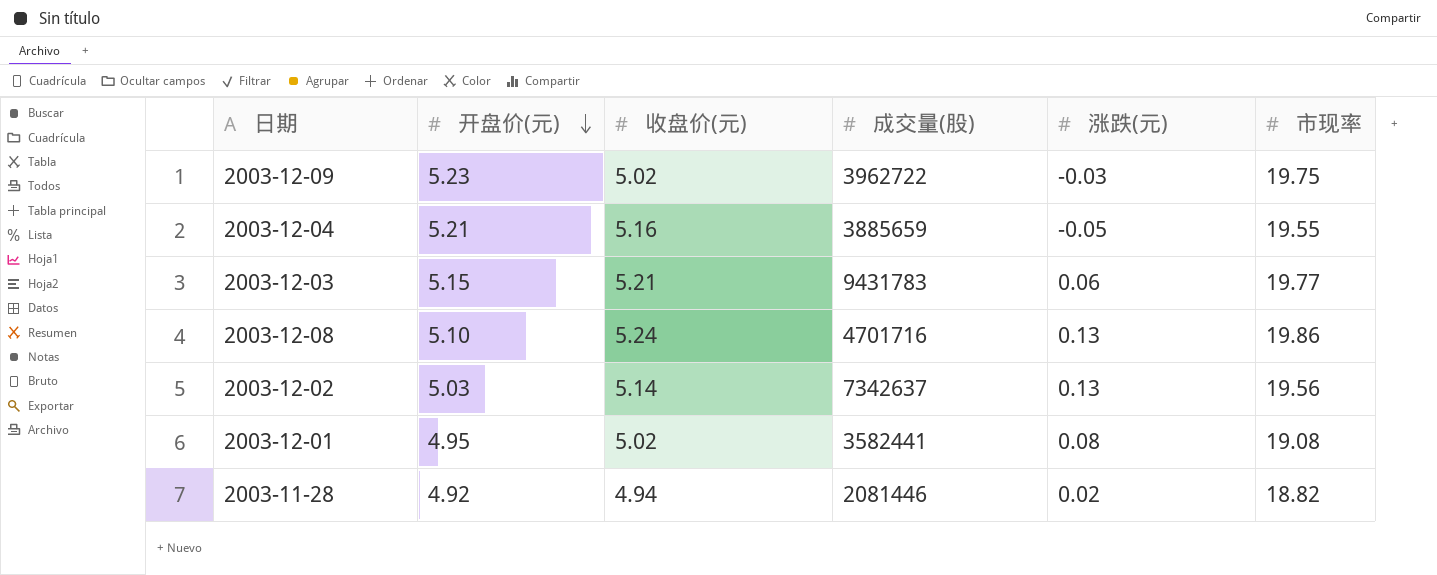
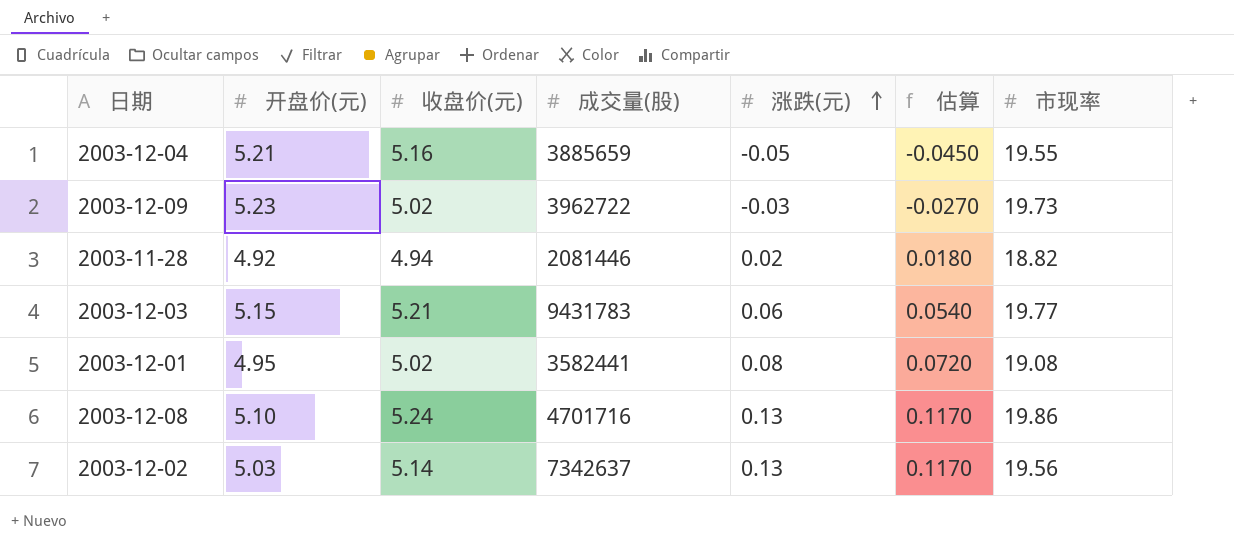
row order: 开盘价(元) descending -> 涨跌(元) ascending
column 估算 | formula: none -> [涨跌(元)] * 0.9
2003-12-09 | 市现率: 19.75 -> 19.73

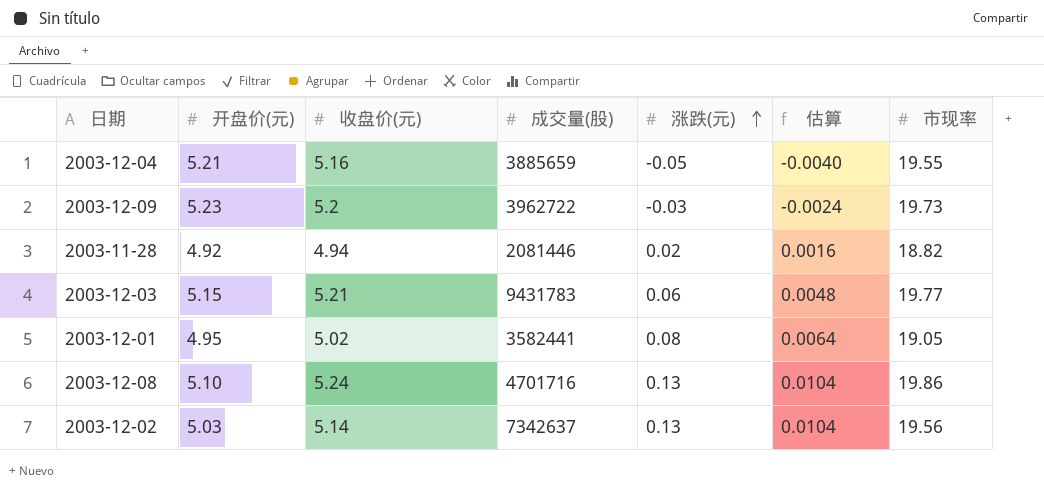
column 估算 | formula: [涨跌(元)] * 0.9 -> [涨跌(元)] * 0.08
2003-12-09 | 收盘价(元): 5.02 -> 5.2
2003-12-01 | 市现率: 19.08 -> 19.05

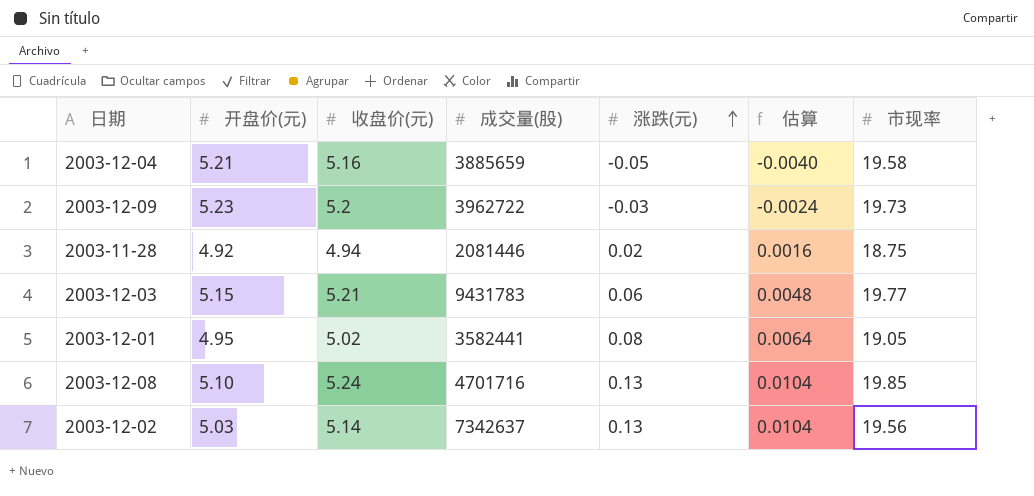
2003-12-04 | 市现率: 19.55 -> 19.58
2003-11-28 | 市现率: 18.82 -> 18.75
2003-12-08 | 市现率: 19.86 -> 19.85

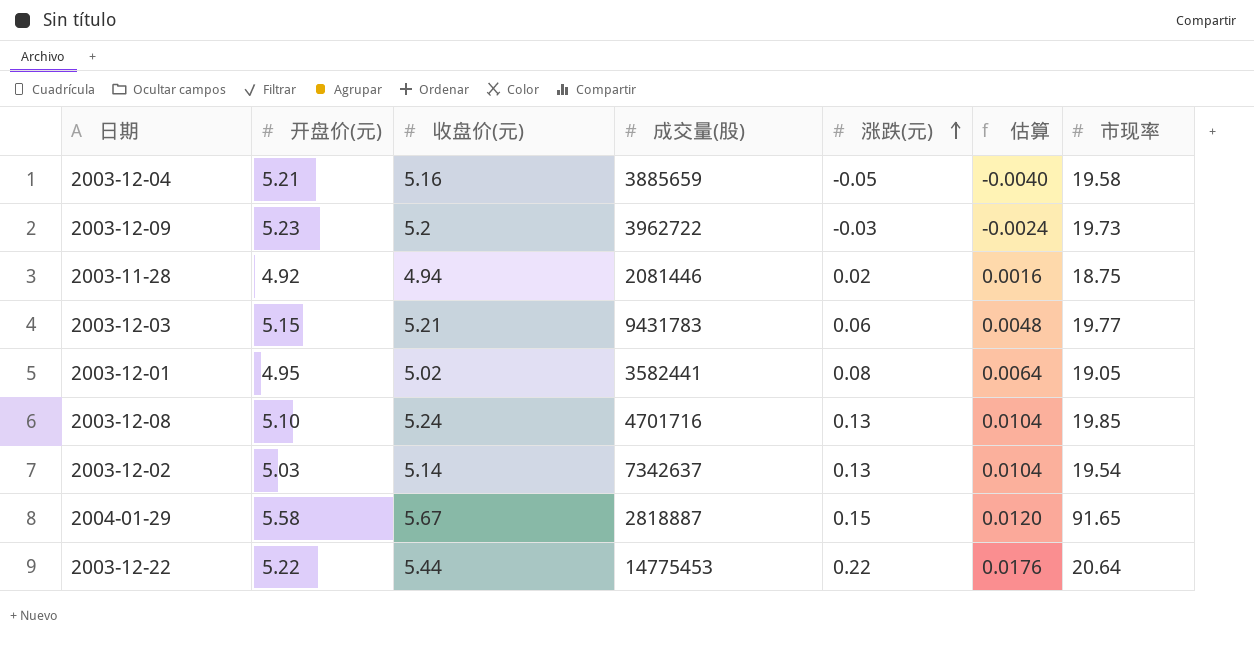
2003-12-02 | 市现率: 19.56 -> 19.54
row 2004-01-29: none -> 5.58 | 5.67 | 2818887 | 0.15 | 0.0120 | 91.65
row 2003-12-22: none -> 5.22 | 5.44 | 14775453 | 0.22 | 0.0176 | 20.64

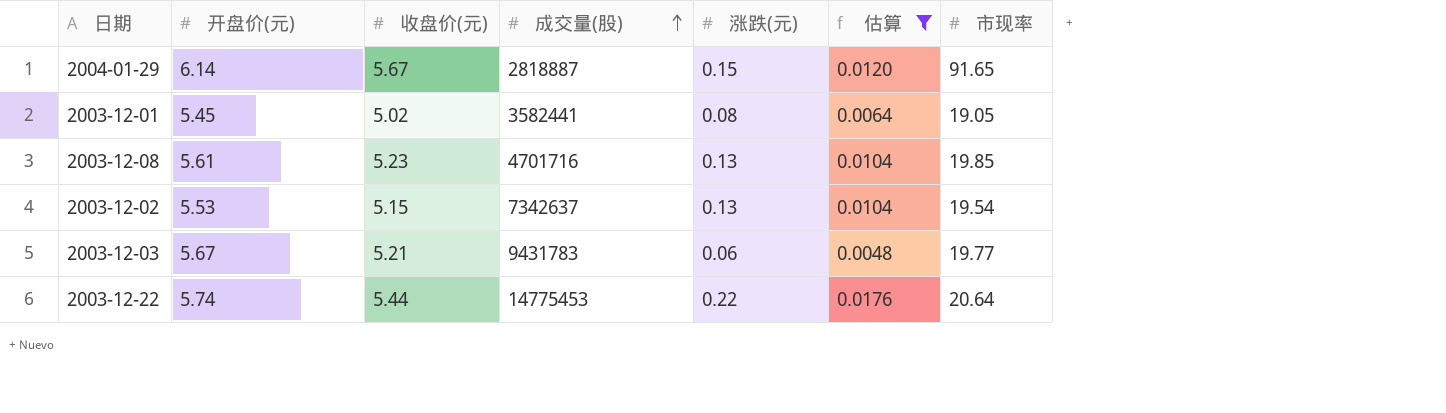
filter: none -> 估算 >= 0.0048
row order: 涨跌(元) ascending -> 成交量(股) ascending
2004-01-29 | 开盘价(元): 5.58 -> 6.14
2003-12-01 | 开盘价(元): 4.95 -> 5.45
2003-12-08 | 开盘价(元): 5.10 -> 5.61
2003-12-08 | 收盘价(元): 5.24 -> 5.23
2003-12-02 | 开盘价(元): 5.03 -> 5.53
2003-12-02 | 收盘价(元): 5.14 -> 5.15
2003-12-03 | 开盘价(元): 5.15 -> 5.67
2003-12-22 | 开盘价(元): 5.22 -> 5.74

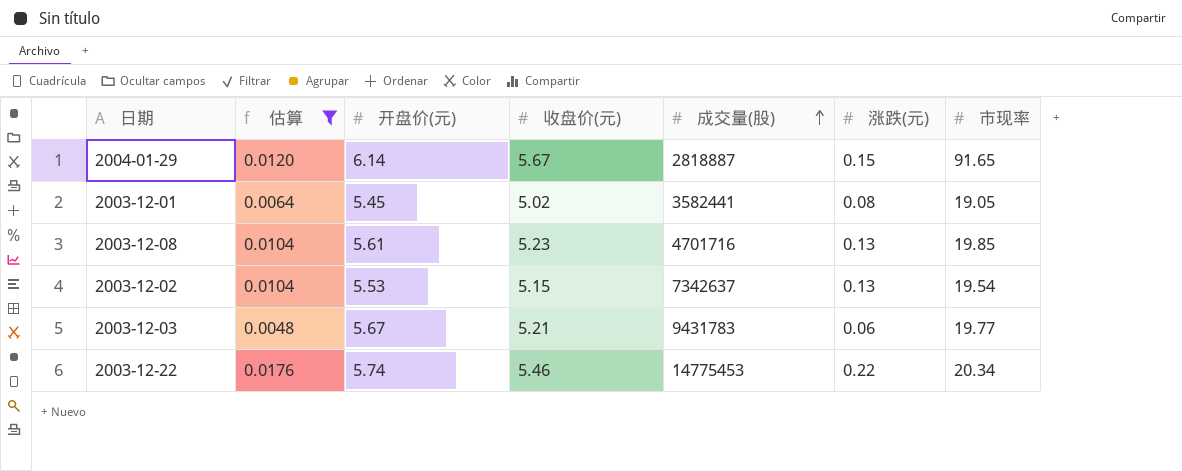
column 估算 | position: 6 -> 2
2003-12-22 | 收盘价(元): 5.44 -> 5.46
2003-12-22 | 市现率: 20.64 -> 20.34

